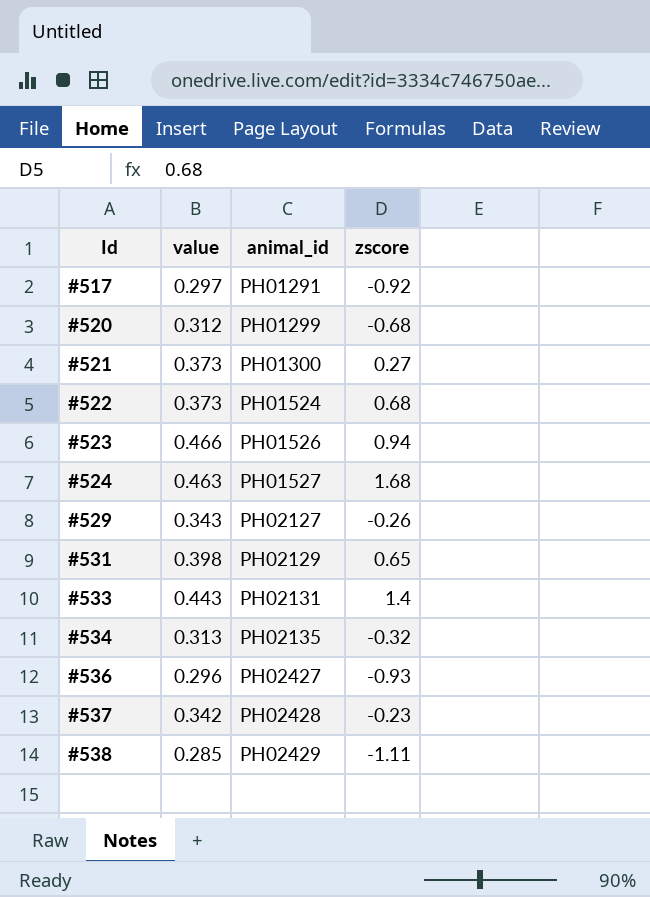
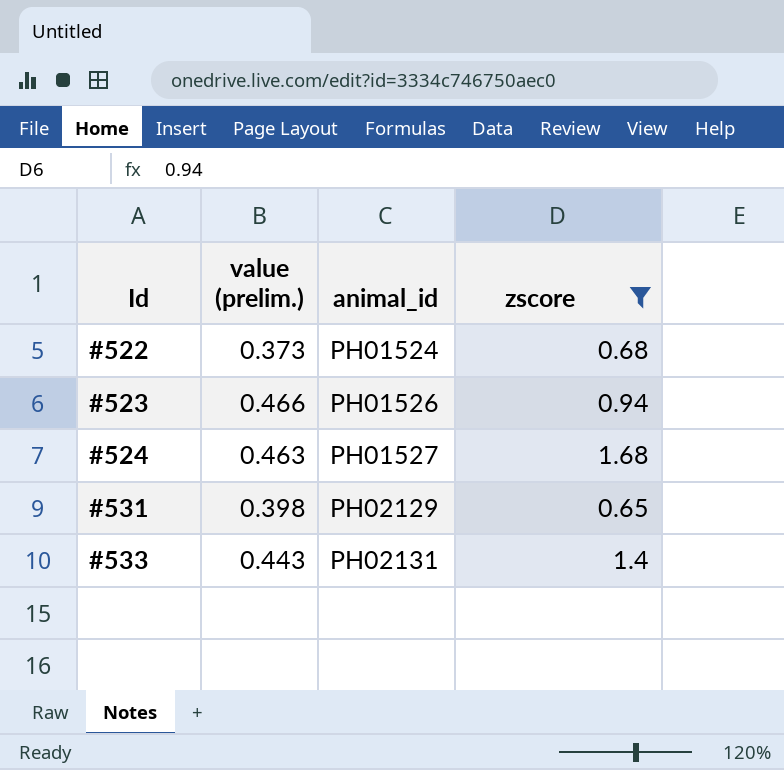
filter: none -> zscore >= 0.65
column name: value -> value (prelim.)

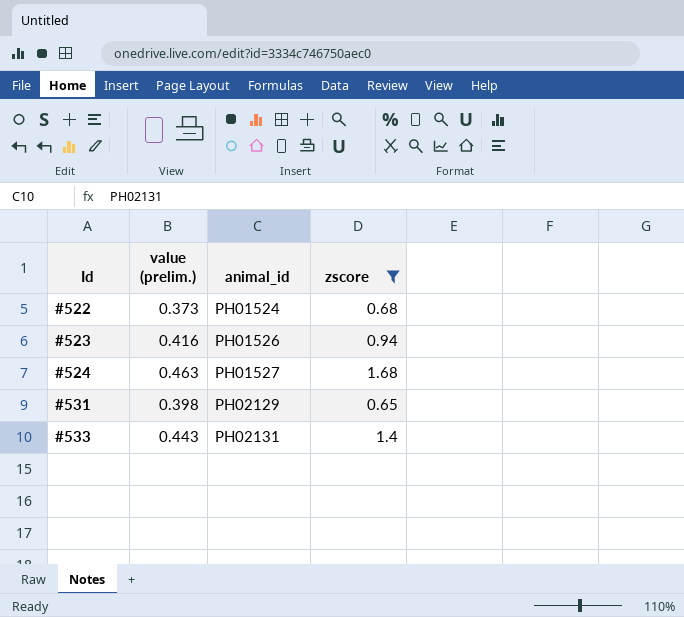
#523 | value (prelim.): 0.466 -> 0.416

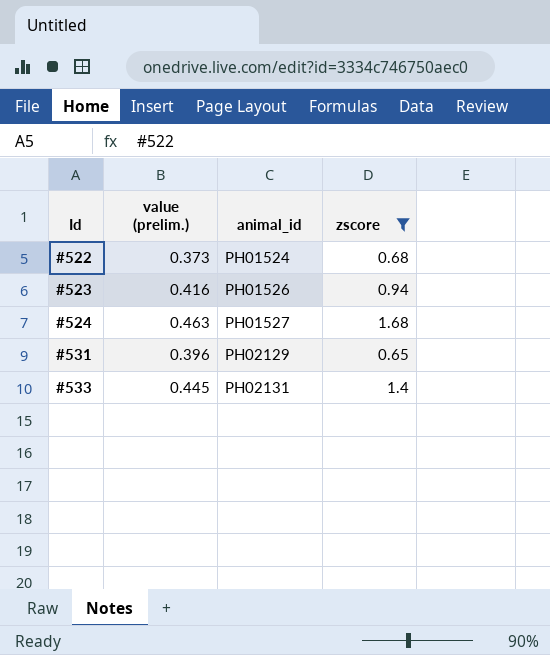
#531 | value (prelim.): 0.398 -> 0.396
#533 | value (prelim.): 0.443 -> 0.445

